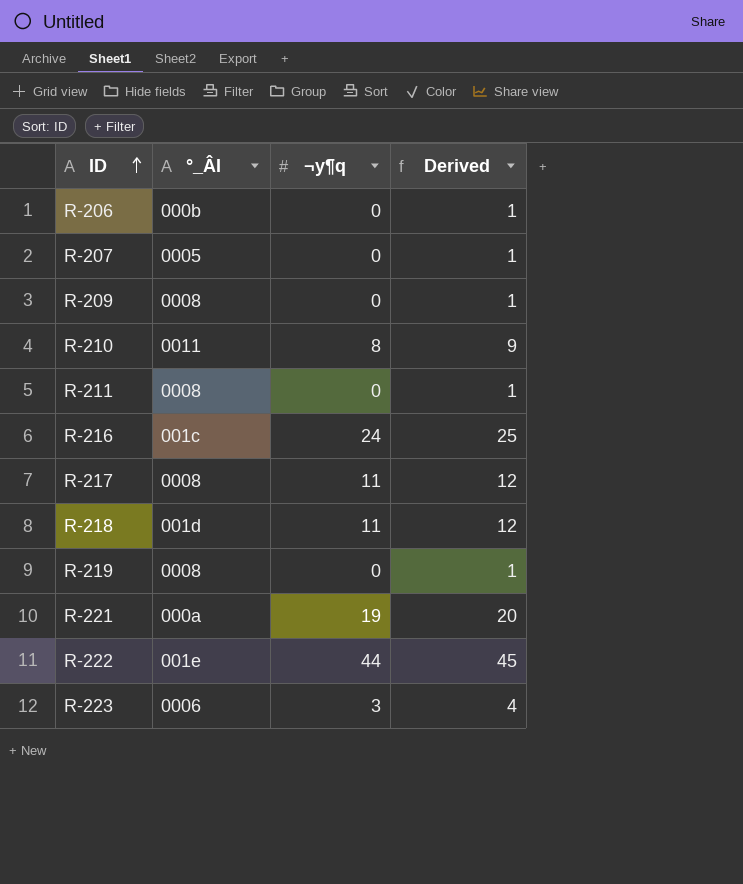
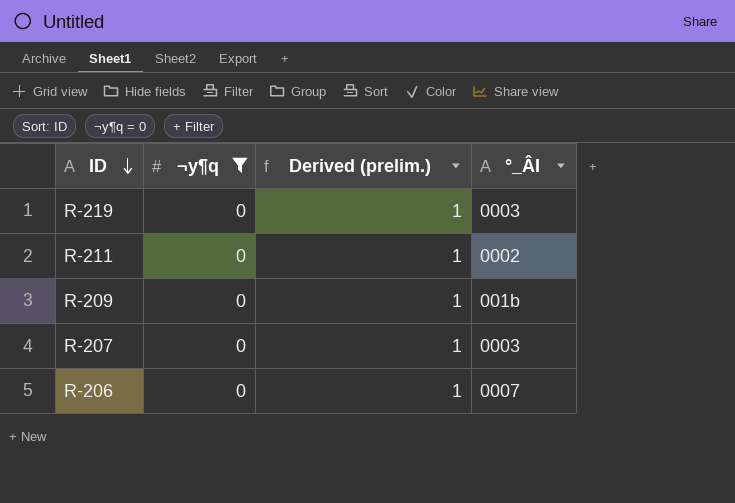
filter: none -> ¬y¶q = 0
row order: ID ascending -> ID descending
column name: Derived -> Derived (prelim.)
column °_ÂI | position: 2 -> 4
R-219 | °_ÂI: 0008 -> 0003
R-211 | °_ÂI: 0008 -> 0002
R-209 | °_ÂI: 0008 -> 001b
R-207 | °_ÂI: 0005 -> 0003
R-206 | °_ÂI: 000b -> 0007

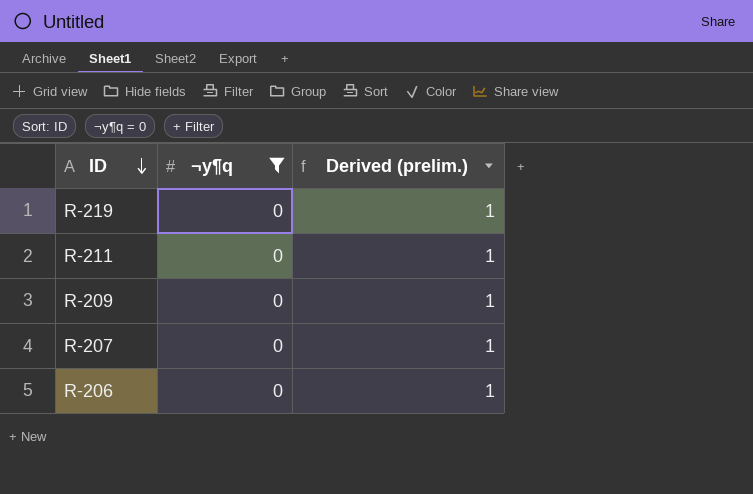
column °_ÂI | position: 4 -> none

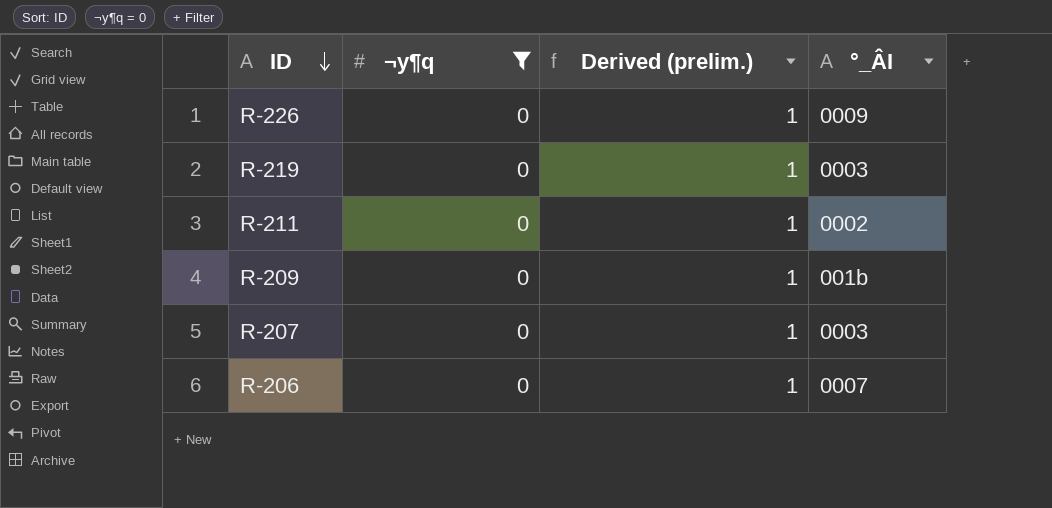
column °_ÂI | position: none -> 4
row R-226: none -> 0 | 1 | 0009

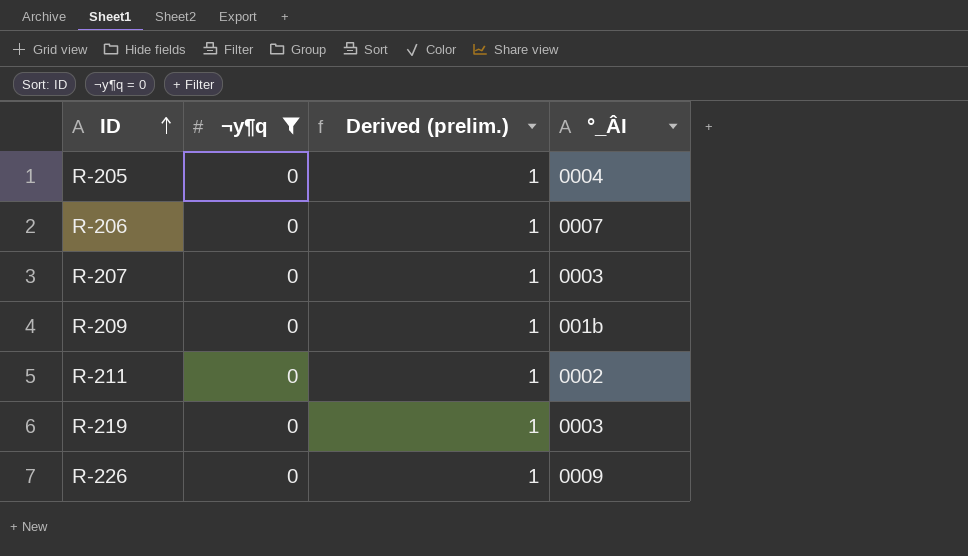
row order: ID descending -> ID ascending
row R-205: none -> 0 | 1 | 0004

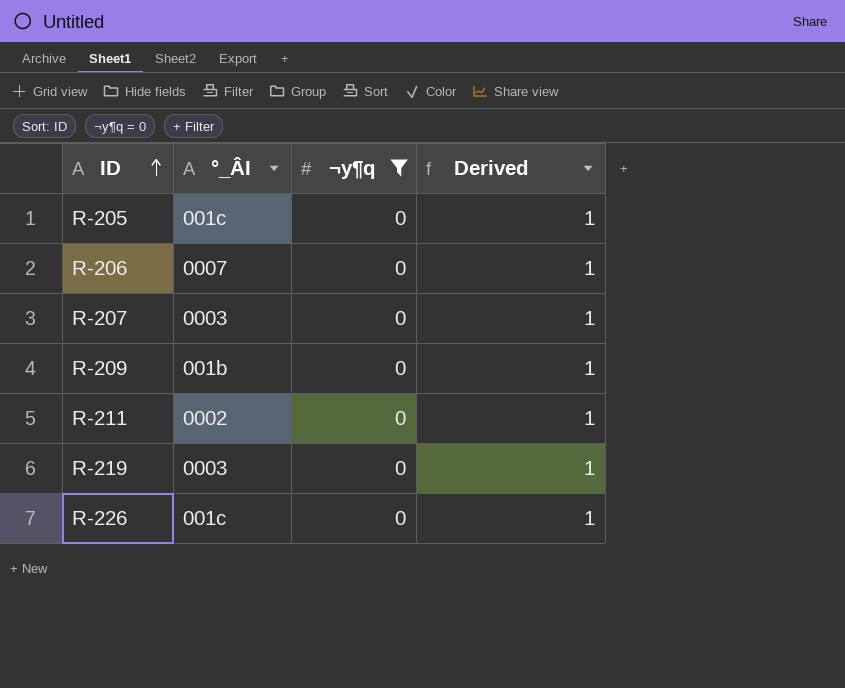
column °_ÂI | position: 4 -> 2
column name: Derived (prelim.) -> Derived
R-205 | °_ÂI: 0004 -> 001c
R-226 | °_ÂI: 0009 -> 001c

